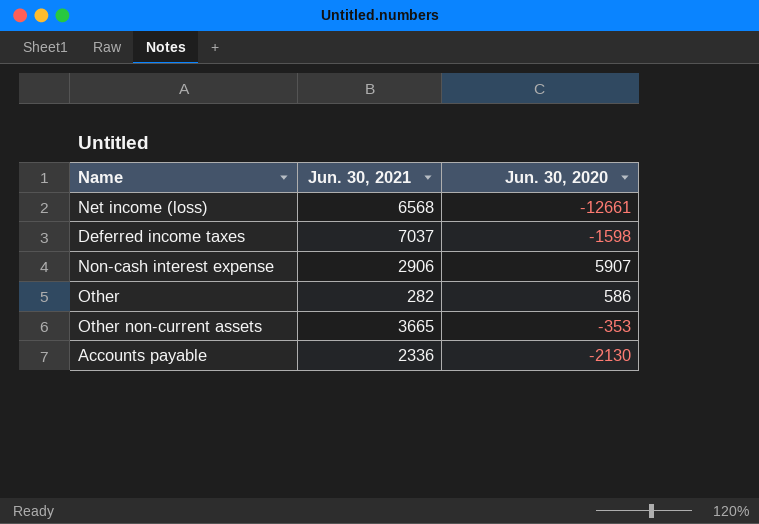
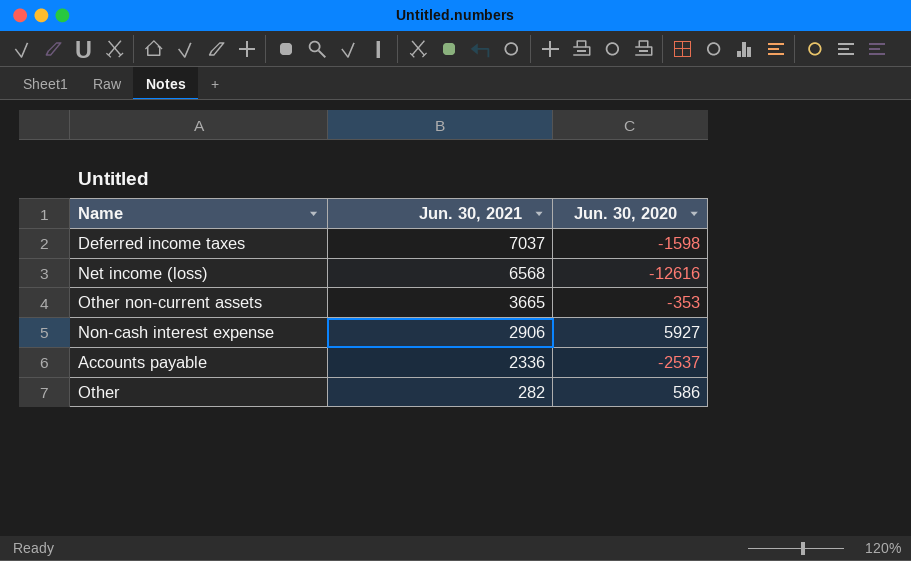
row order: none -> Jun. 30, 2021 descending
Net income (loss) | Jun. 30, 2020: -12661 -> -12616
Non-cash interest expense | Jun. 30, 2020: 5907 -> 5927
Accounts payable | Jun. 30, 2020: -2130 -> -2537

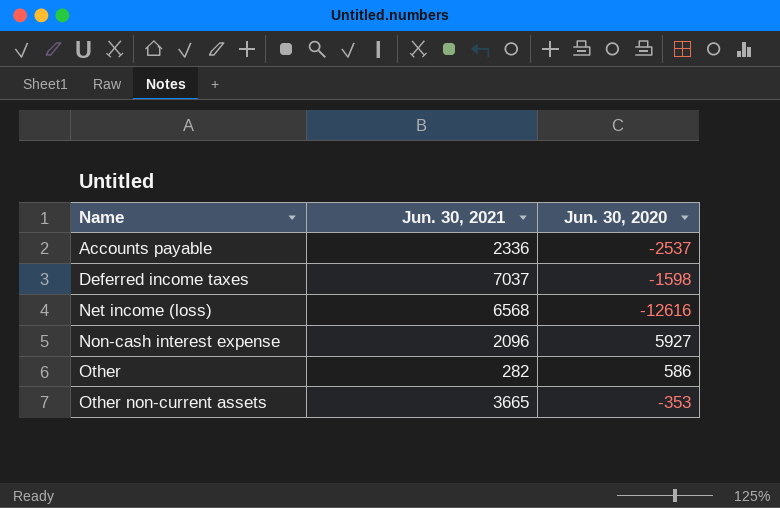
row order: Jun. 30, 2021 descending -> Name ascending
Non-cash interest expense | Jun. 30, 2021: 2906 -> 2096

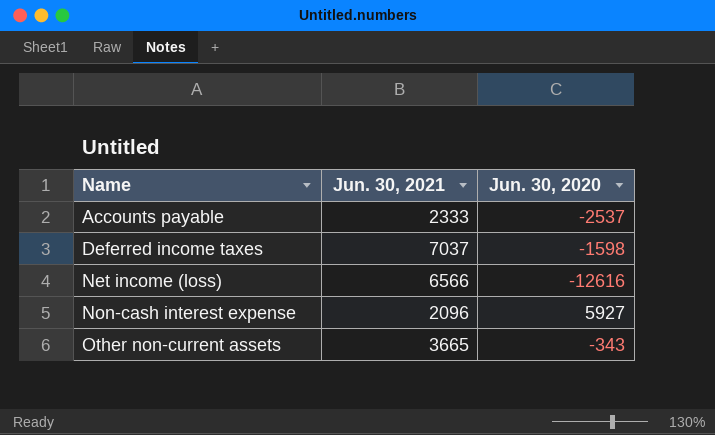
row Other: 282 | 586 -> none
Accounts payable | Jun. 30, 2021: 2336 -> 2333
Net income (loss) | Jun. 30, 2021: 6568 -> 6566
Other non-current assets | Jun. 30, 2020: -353 -> -343

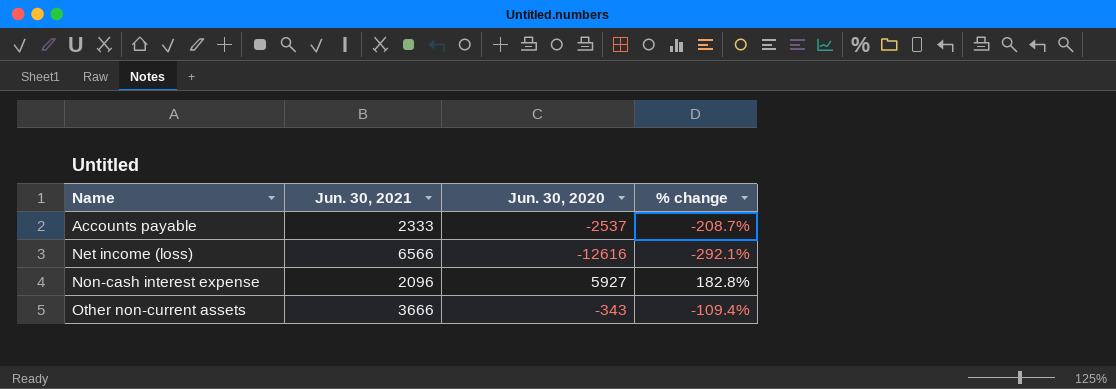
column % change | formula: none -> ([Jun. 30, 2020] - [Jun. 30, 2021]) / [Jun. 30, 2021]
row Deferred income taxes: 7037 | -1598 -> none
Other non-current assets | Jun. 30, 2021: 3665 -> 3666

